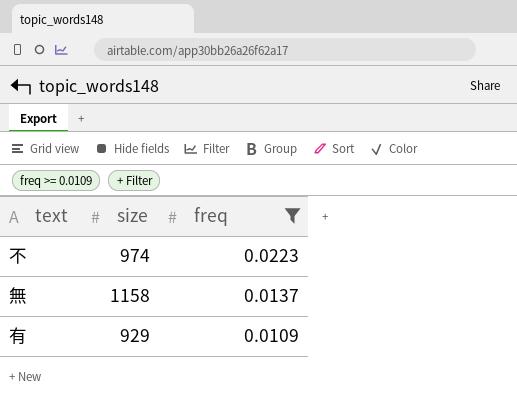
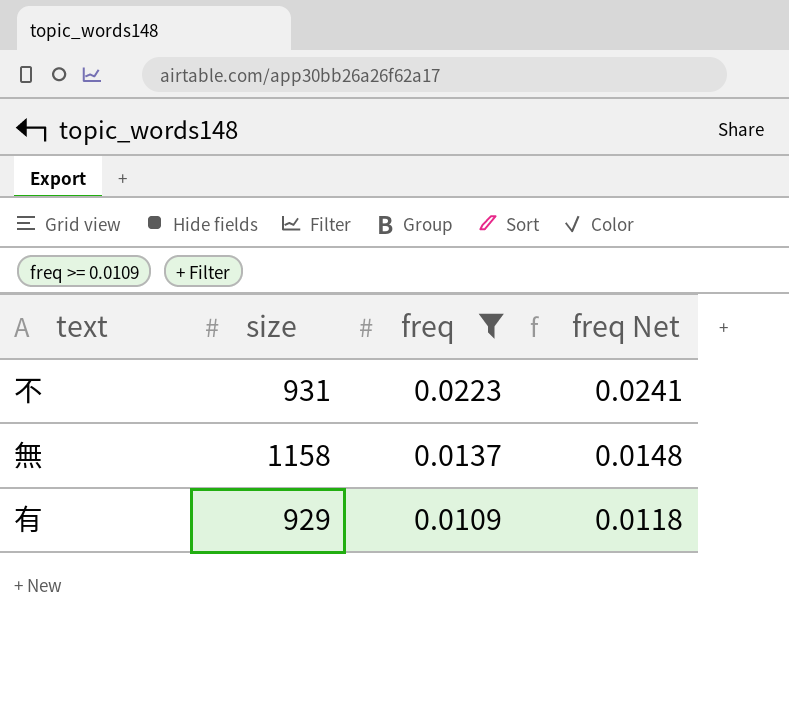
column freq Net | formula: none -> [freq] * 1.08
不 | size: 974 -> 931

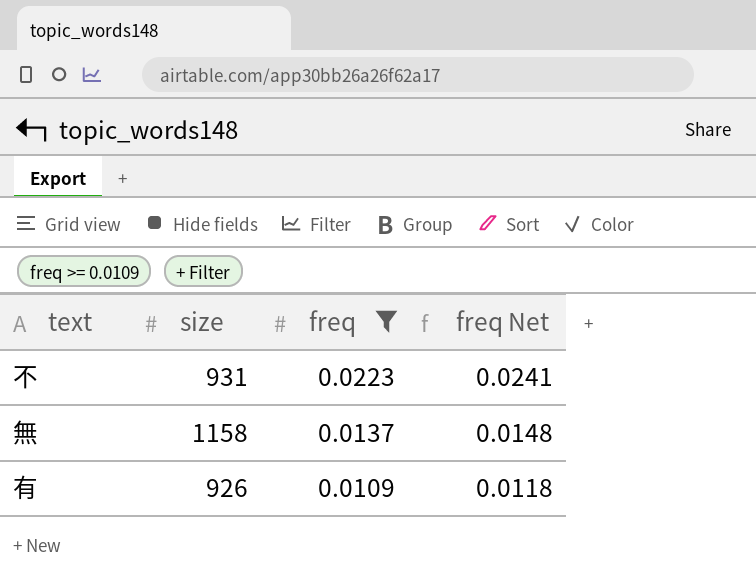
有 | size: 929 -> 926

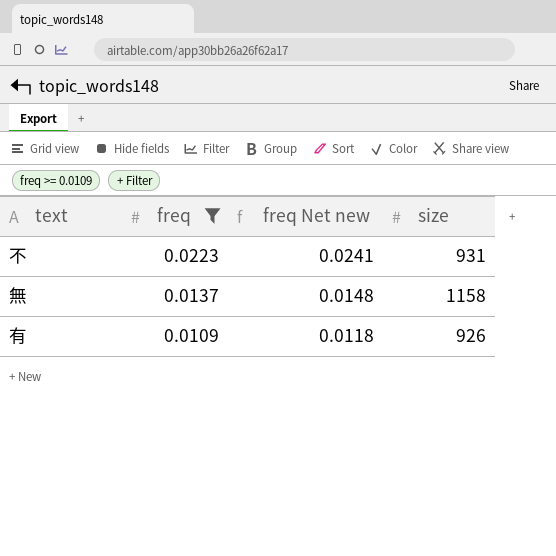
column name: freq Net -> freq Net new
column size | position: 2 -> 4

